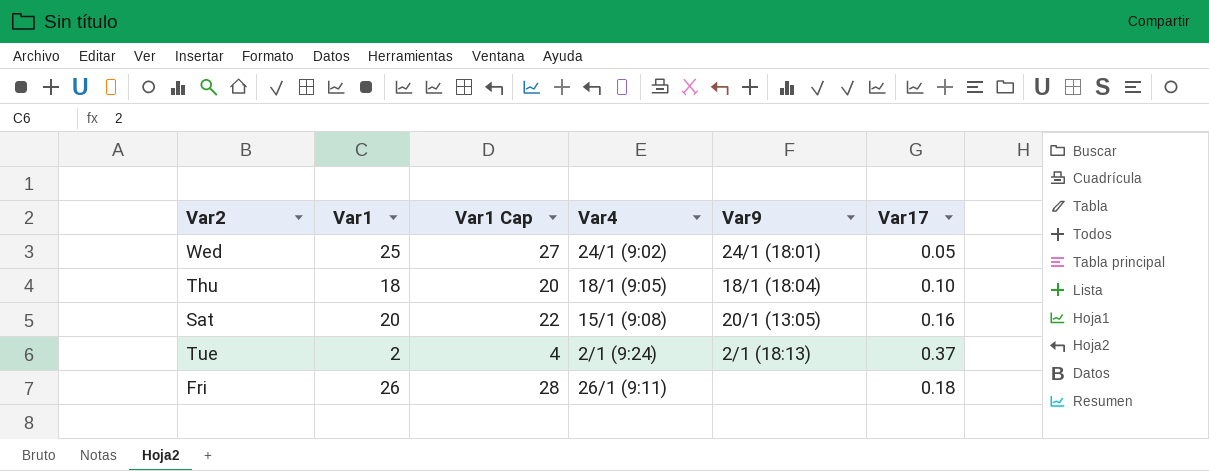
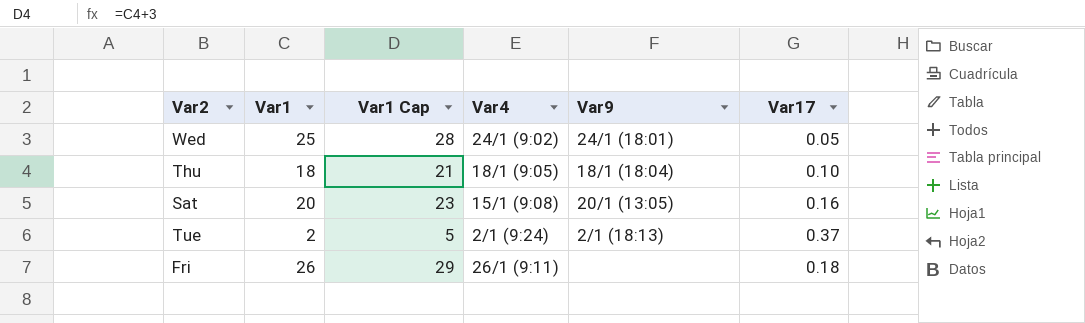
column Var1 Cap | formula: [Var1] + 2 -> [Var1] + 3

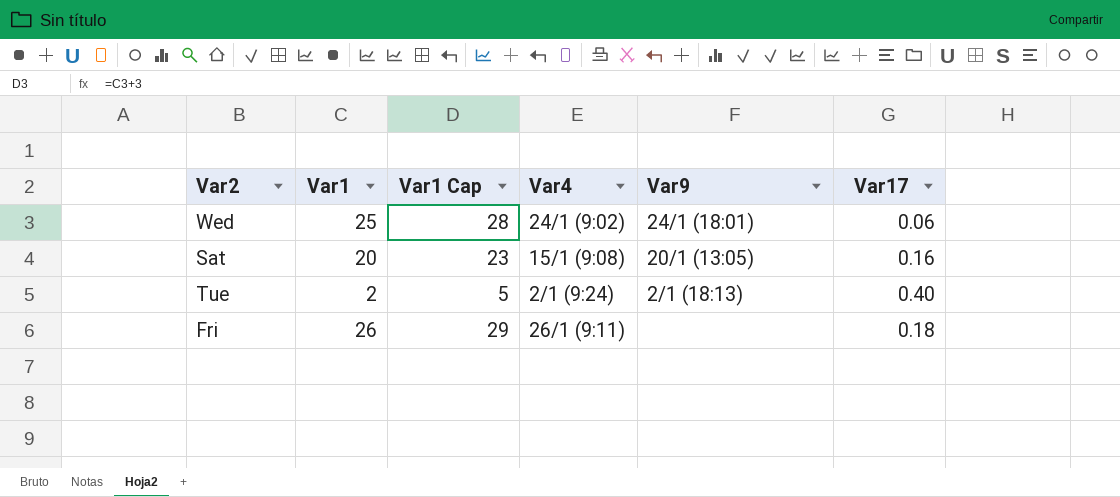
row Thu: 18 | 21 | 18/1 (9:05) | 18/1 (18:04) | 0.10 -> none
Wed | Var17: 0.05 -> 0.06
Tue | Var17: 0.37 -> 0.40

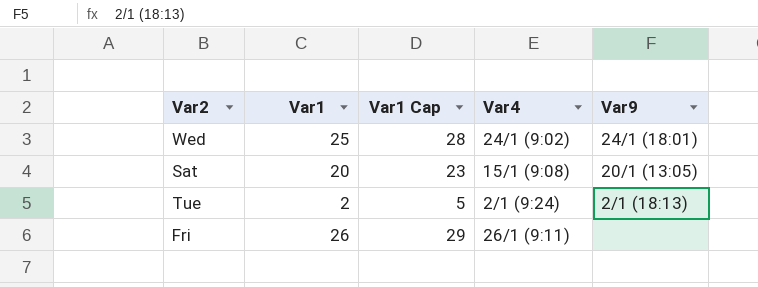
column Var17 | position: 6 -> none

